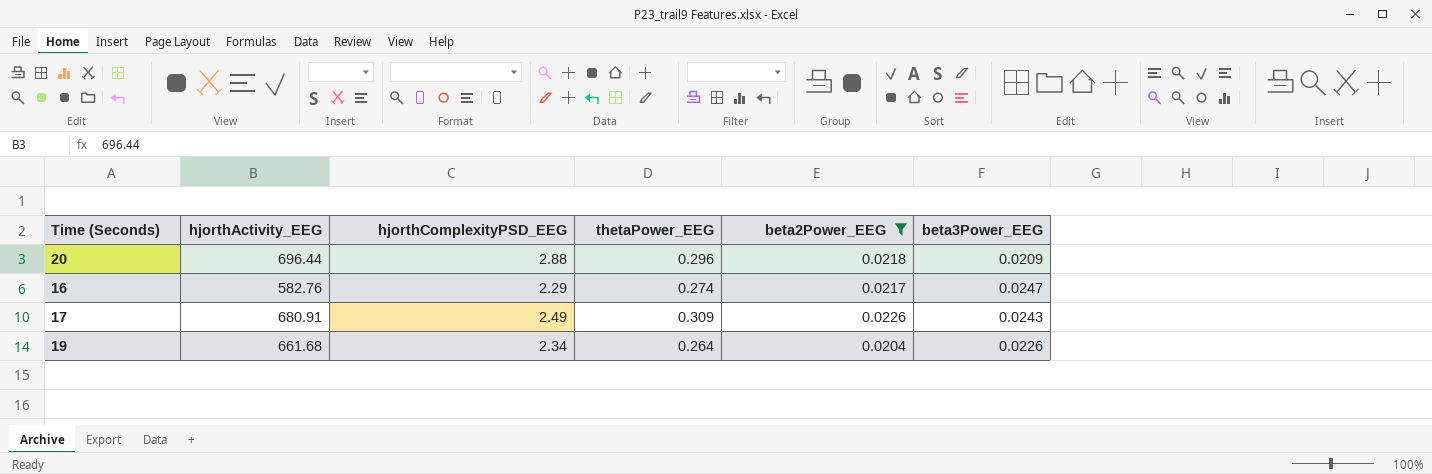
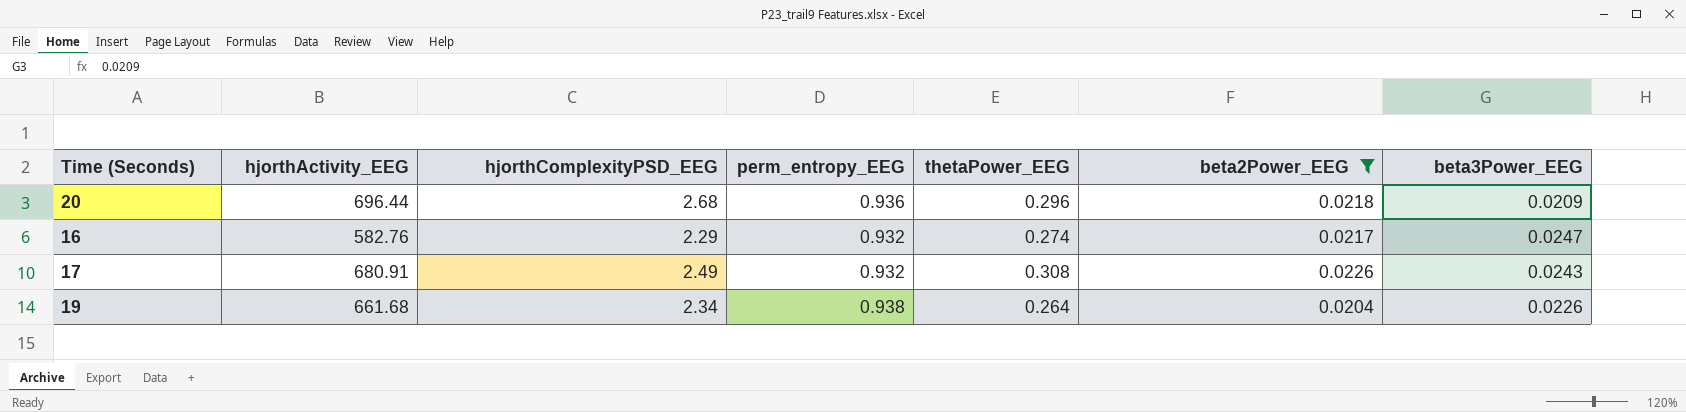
column perm_entropy_EEG | position: none -> 4
20 | hjorthComplexityPSD_EEG: 2.88 -> 2.68
17 | thetaPower_EEG: 0.309 -> 0.308

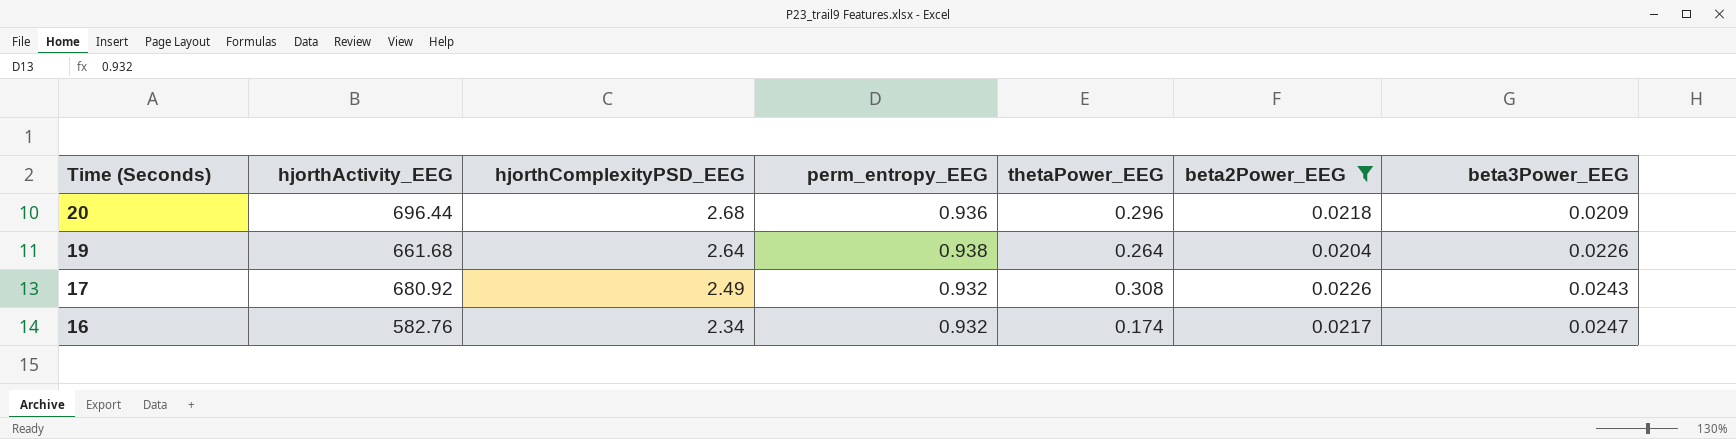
row order: none -> Time (Seconds) descending
19 | hjorthComplexityPSD_EEG: 2.34 -> 2.64
17 | hjorthActivity_EEG: 680.91 -> 680.92
16 | hjorthComplexityPSD_EEG: 2.29 -> 2.34
16 | thetaPower_EEG: 0.274 -> 0.174

